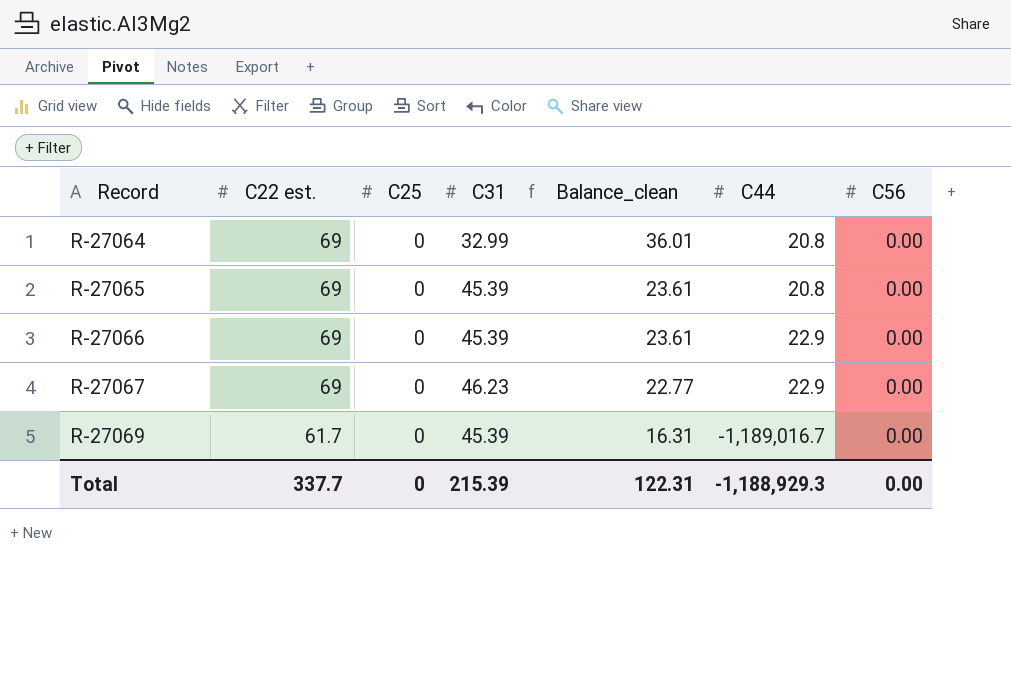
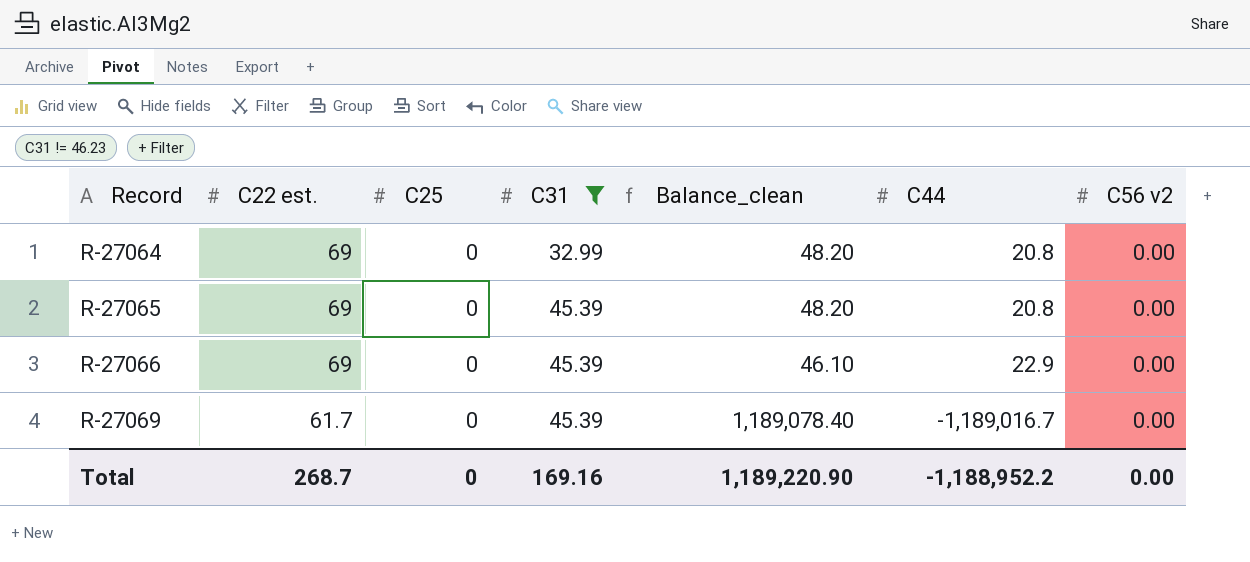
filter: none -> C31 != 46.23
column Balance_clean | formula: [C22 est.] - [C31] -> [C22 est.] - [C44]
column name: C56 -> C56 v2
Total | C22 est.: 337.7 -> 268.7
Total | C31: 215.39 -> 169.16
Total | Balance_clean: 122.31 -> 1,189,220.90
Total | C44: -1,188,929.3 -> -1,188,952.2

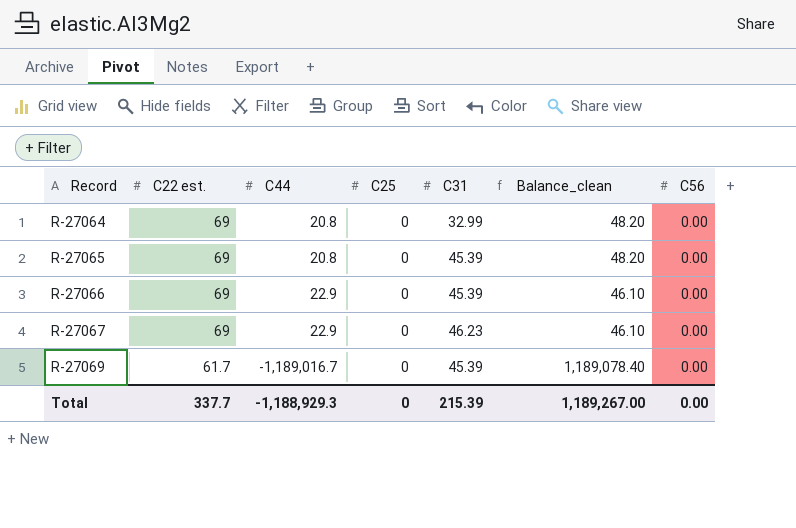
filter: C31 != 46.23 -> none
column C44 | position: 6 -> 3
column name: C56 v2 -> C56
Total | C22 est.: 268.7 -> 337.7
Total | C44: -1,188,952.2 -> -1,188,929.3
Total | C31: 169.16 -> 215.39
Total | Balance_clean: 1,189,220.90 -> 1,189,267.00

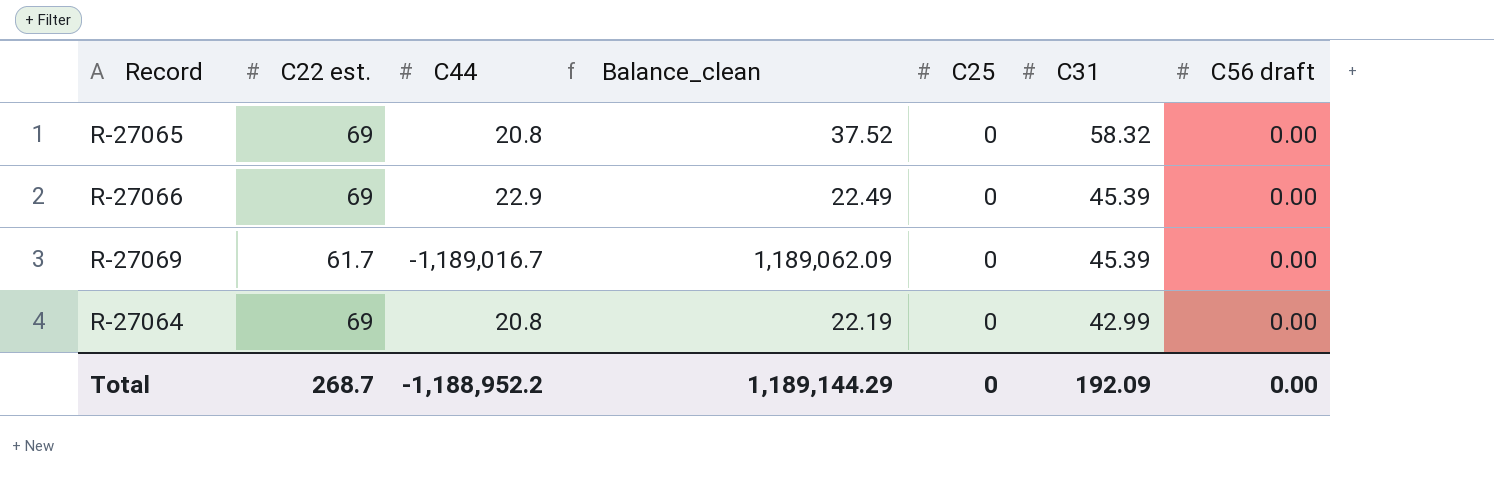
row order: Record ascending -> C31 descending
column Balance_clean | formula: [C22 est.] - [C44] -> [C31] - [C44]
column Balance_clean | position: 6 -> 4
column name: C56 -> C56 draft
row R-27067: 69 | 22.9 | 0 | 46.23 | 46.10 | 0.00 -> none
R-27065 | C31: 45.39 -> 58.32
R-27064 | C31: 32.99 -> 42.99
Total | C22 est.: 337.7 -> 268.7
Total | C44: -1,188,929.3 -> -1,188,952.2
Total | Balance_clean: 1,189,267.00 -> 1,189,144.29
Total | C31: 215.39 -> 192.09

